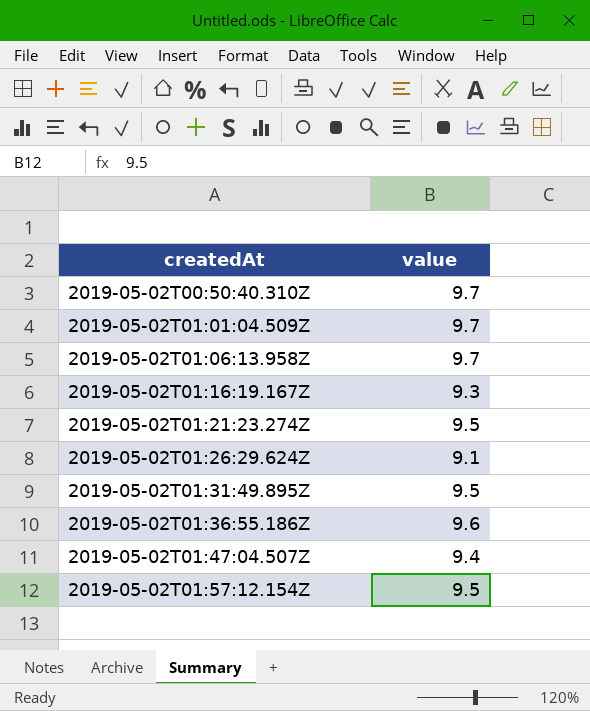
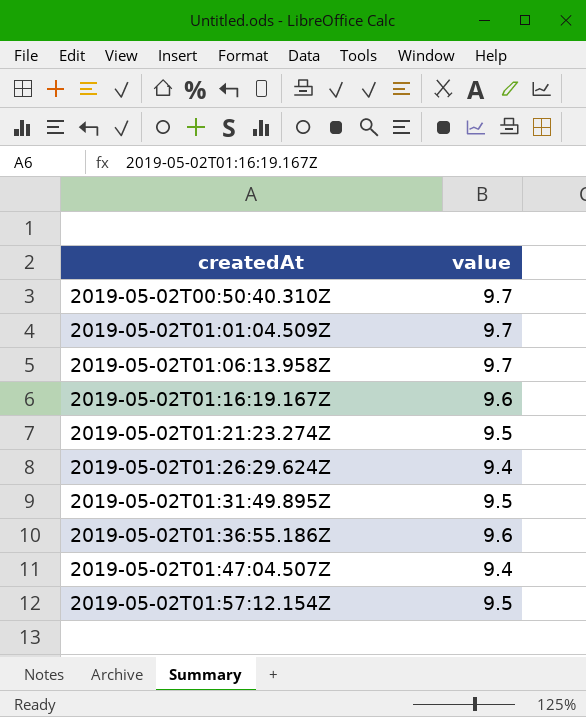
2019-05-02T01:16:19.167Z | value: 9.3 -> 9.6
2019-05-02T01:26:29.624Z | value: 9.1 -> 9.4

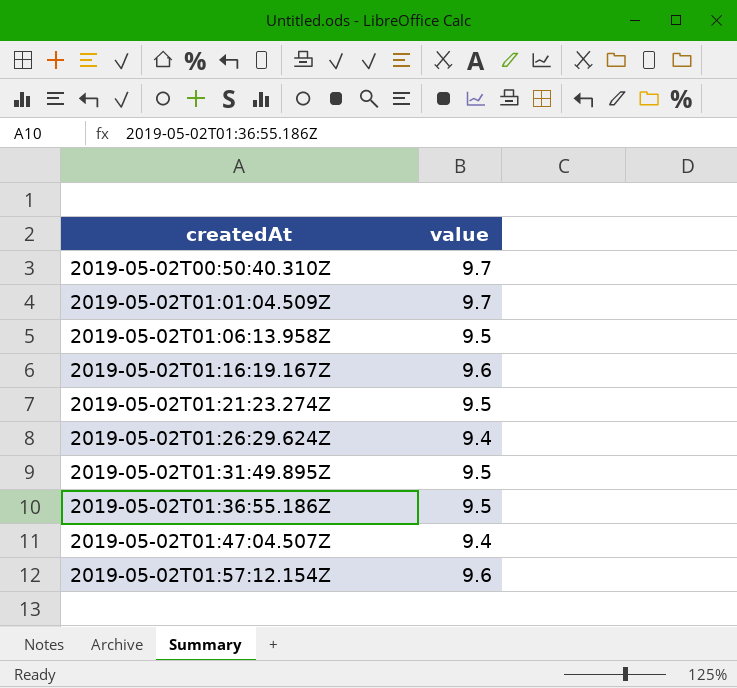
2019-05-02T01:06:13.958Z | value: 9.7 -> 9.5
2019-05-02T01:36:55.186Z | value: 9.6 -> 9.5
2019-05-02T01:57:12.154Z | value: 9.5 -> 9.6

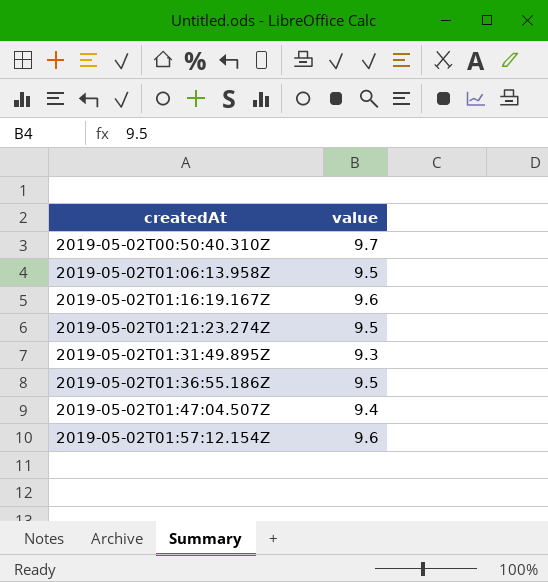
row 2019-05-02T01:01:04.509Z: 9.7 -> none
row 2019-05-02T01:26:29.624Z: 9.4 -> none
2019-05-02T01:31:49.895Z | value: 9.5 -> 9.3

